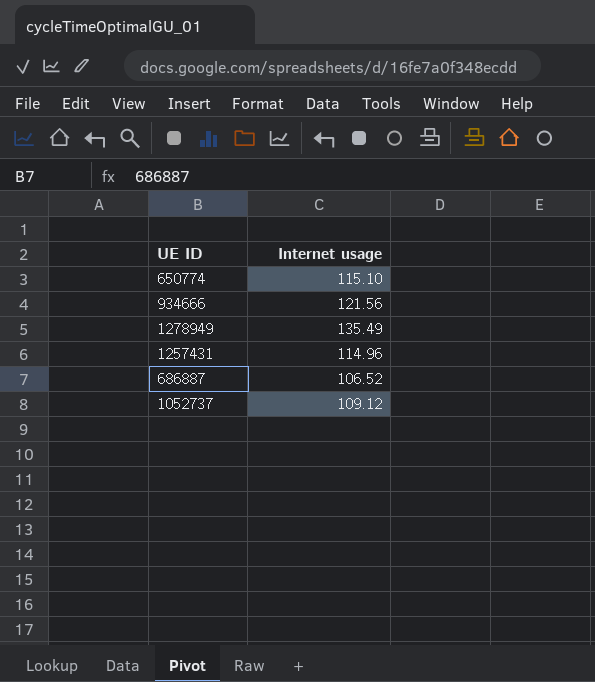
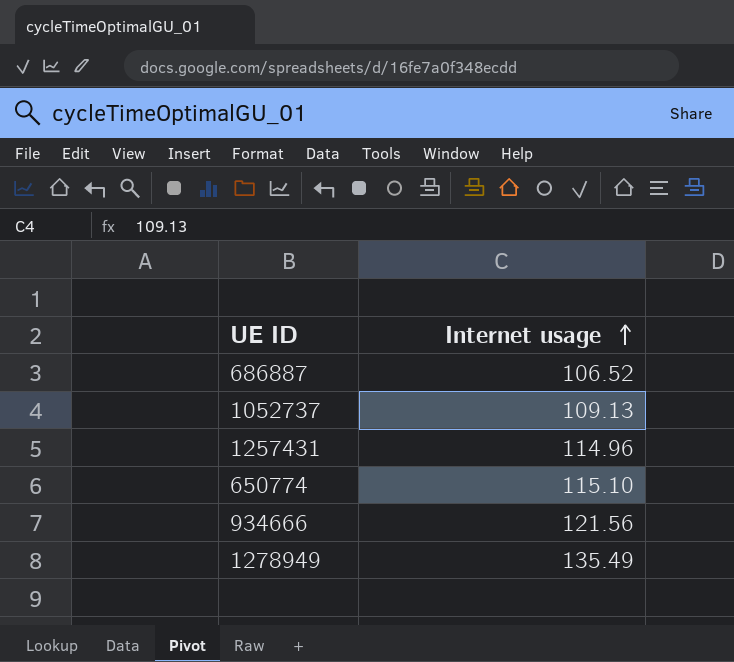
row order: none -> Internet usage ascending
1052737 | Internet usage: 109.12 -> 109.13

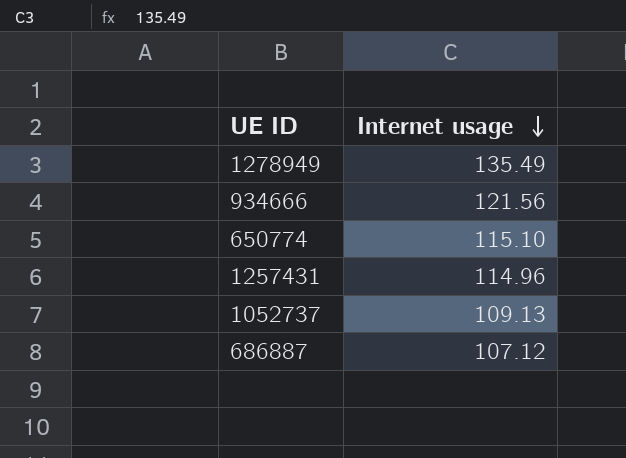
row order: Internet usage ascending -> Internet usage descending
686887 | Internet usage: 106.52 -> 107.12

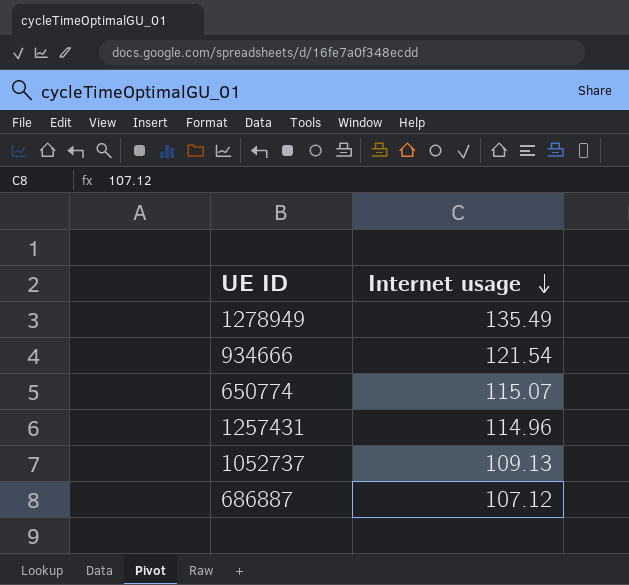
934666 | Internet usage: 121.56 -> 121.54
650774 | Internet usage: 115.10 -> 115.07

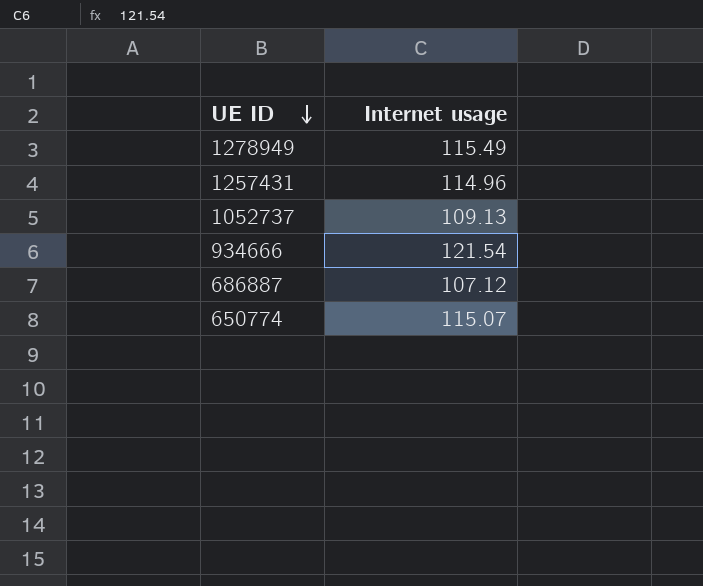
row order: Internet usage descending -> UE ID descending
1278949 | Internet usage: 135.49 -> 115.49

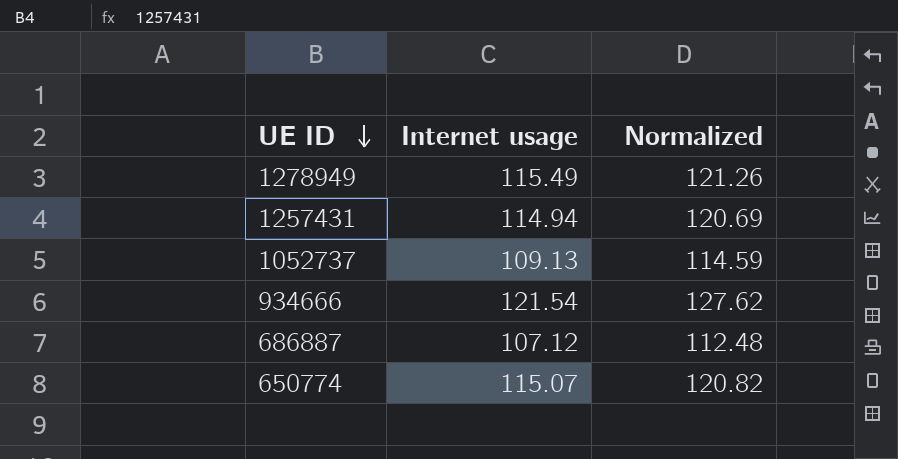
column Normalized | formula: none -> [Internet usage] * 1.05
1257431 | Internet usage: 114.96 -> 114.94

